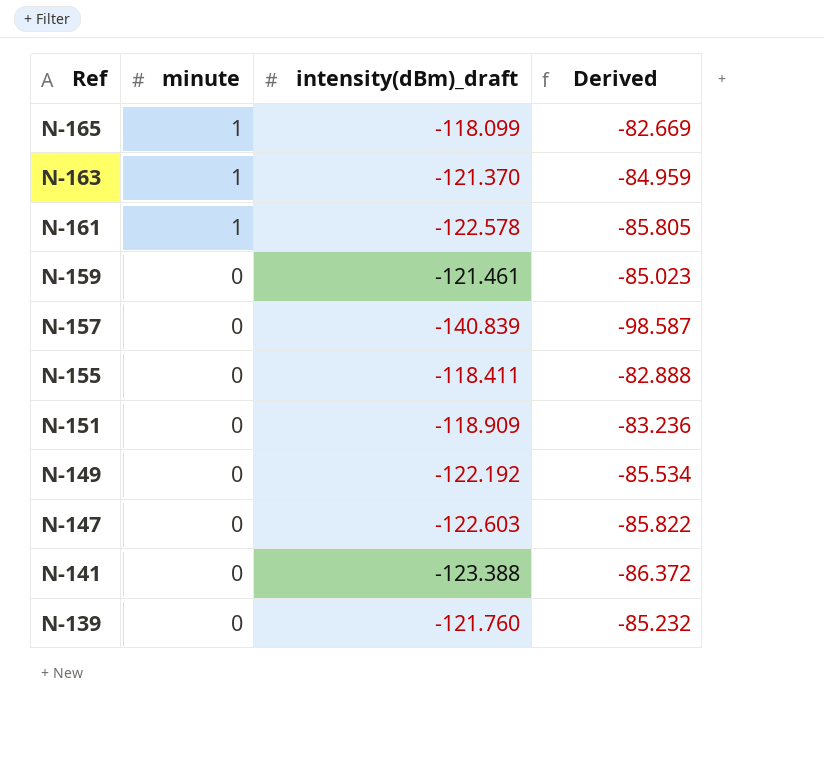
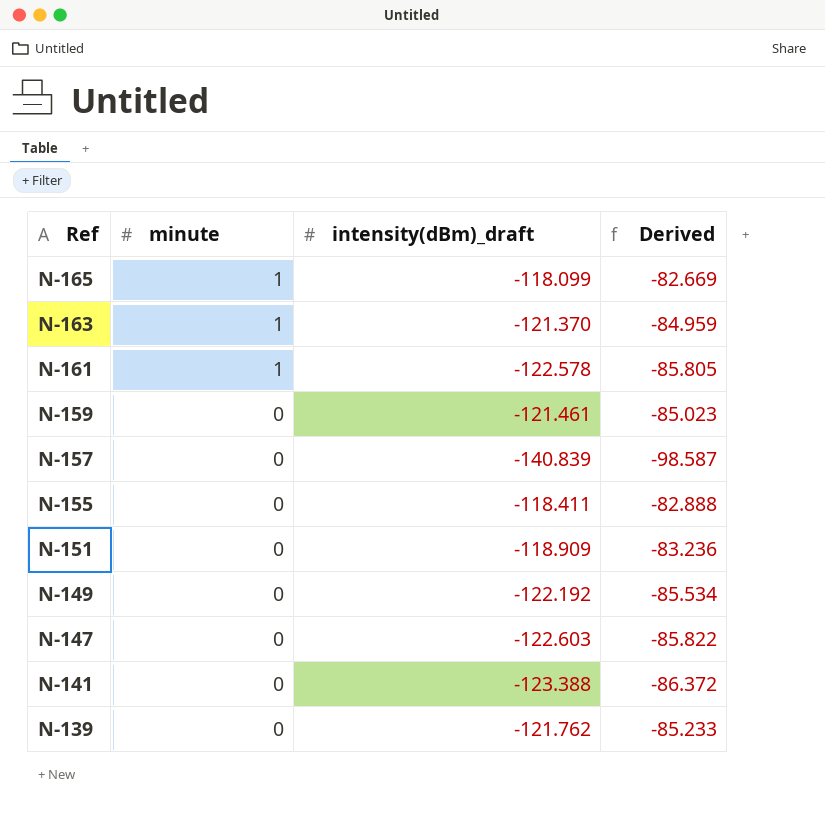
N-139 | intensity(dBm)_draft: -121.760 -> -121.762
N-139 | Derived: -85.232 -> -85.233

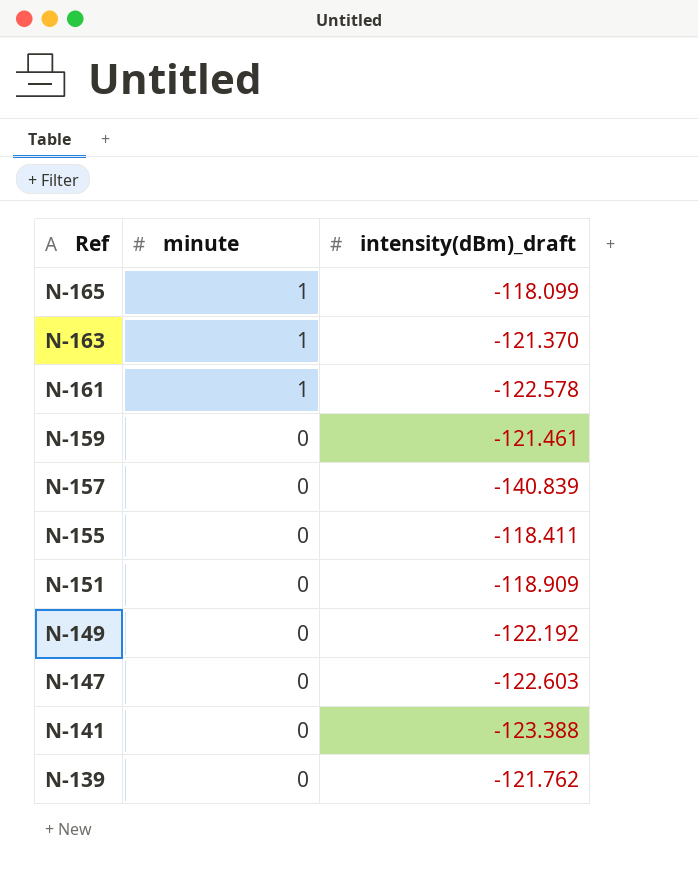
column Derived | formula: [intensity(dBm)_draft] * 0.7 -> none

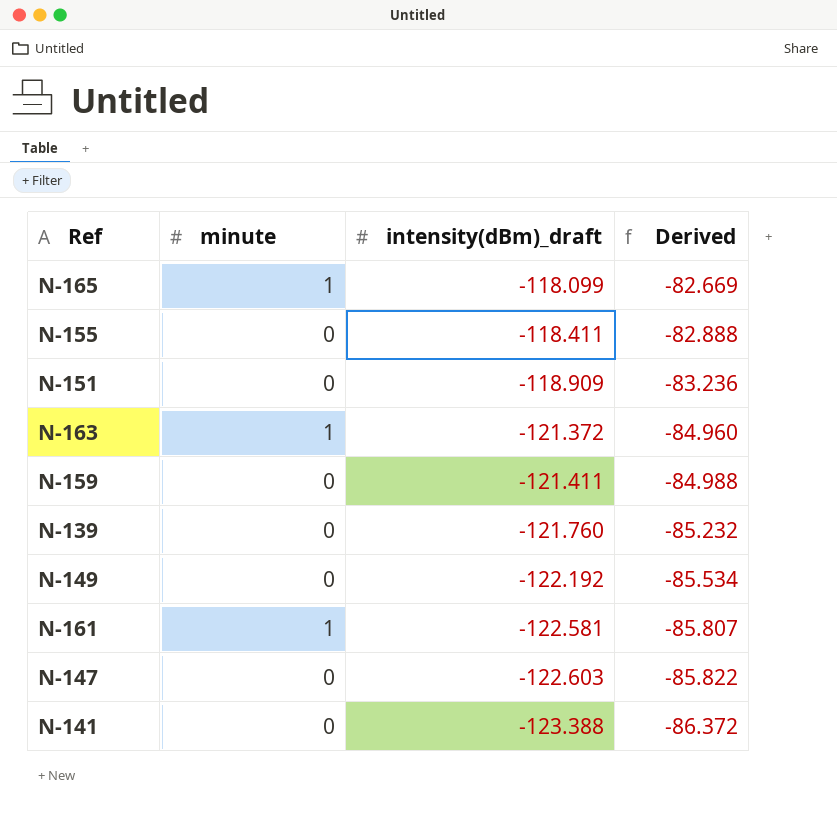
row order: Ref descending -> intensity(dBm)_draft descending
column Derived | formula: none -> [intensity(dBm)_draft] * 0.7
row N-157: 0 | -140.839 -> none
N-163 | intensity(dBm)_draft: -121.370 -> -121.372
N-159 | intensity(dBm)_draft: -121.461 -> -121.411
N-139 | intensity(dBm)_draft: -121.762 -> -121.760
N-161 | intensity(dBm)_draft: -122.578 -> -122.581

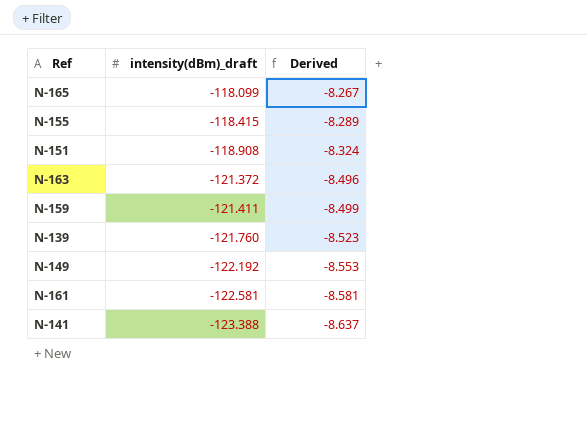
column minute | position: 2 -> none
column Derived | formula: [intensity(dBm)_draft] * 0.7 -> [intensity(dBm)_draft] * 0.07
row N-147: 0 | -122.603 | -85.822 -> none
N-155 | intensity(dBm)_draft: -118.411 -> -118.415
N-151 | intensity(dBm)_draft: -118.909 -> -118.908

